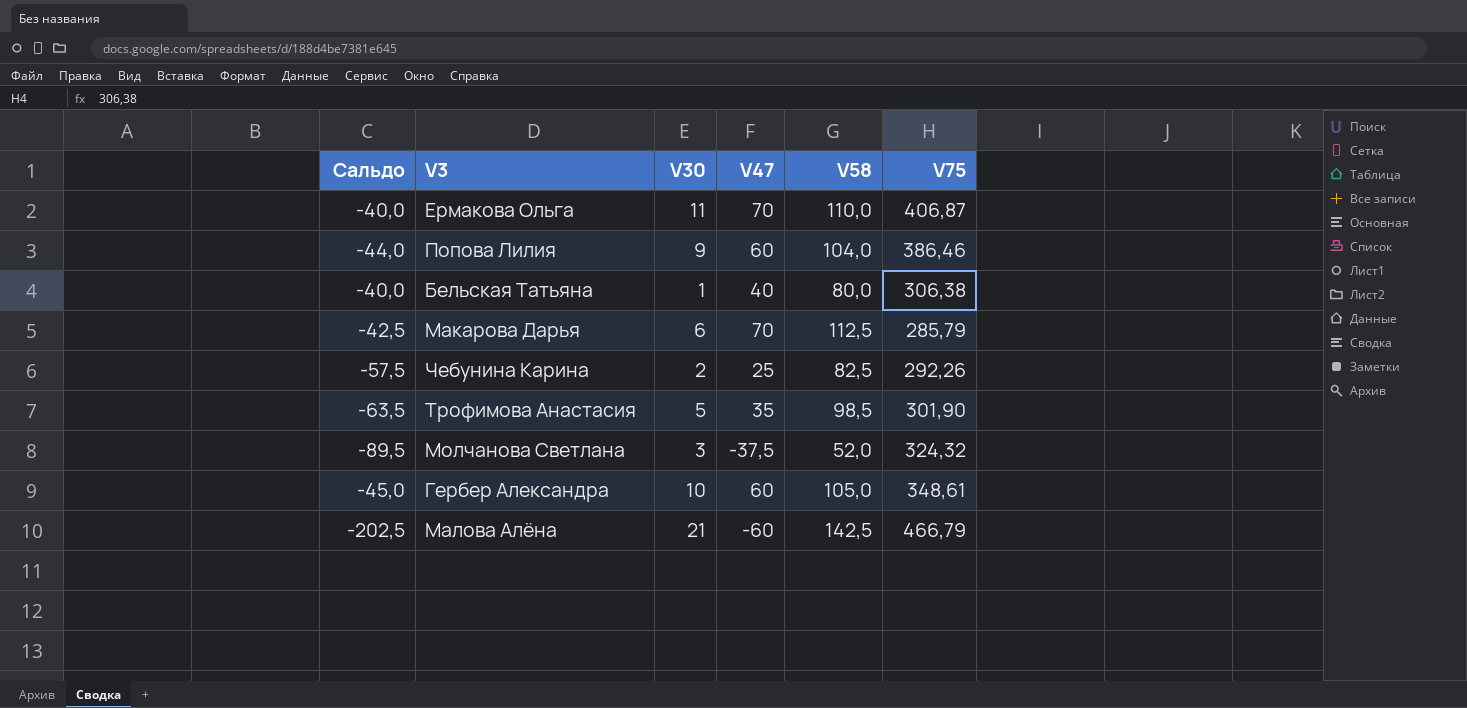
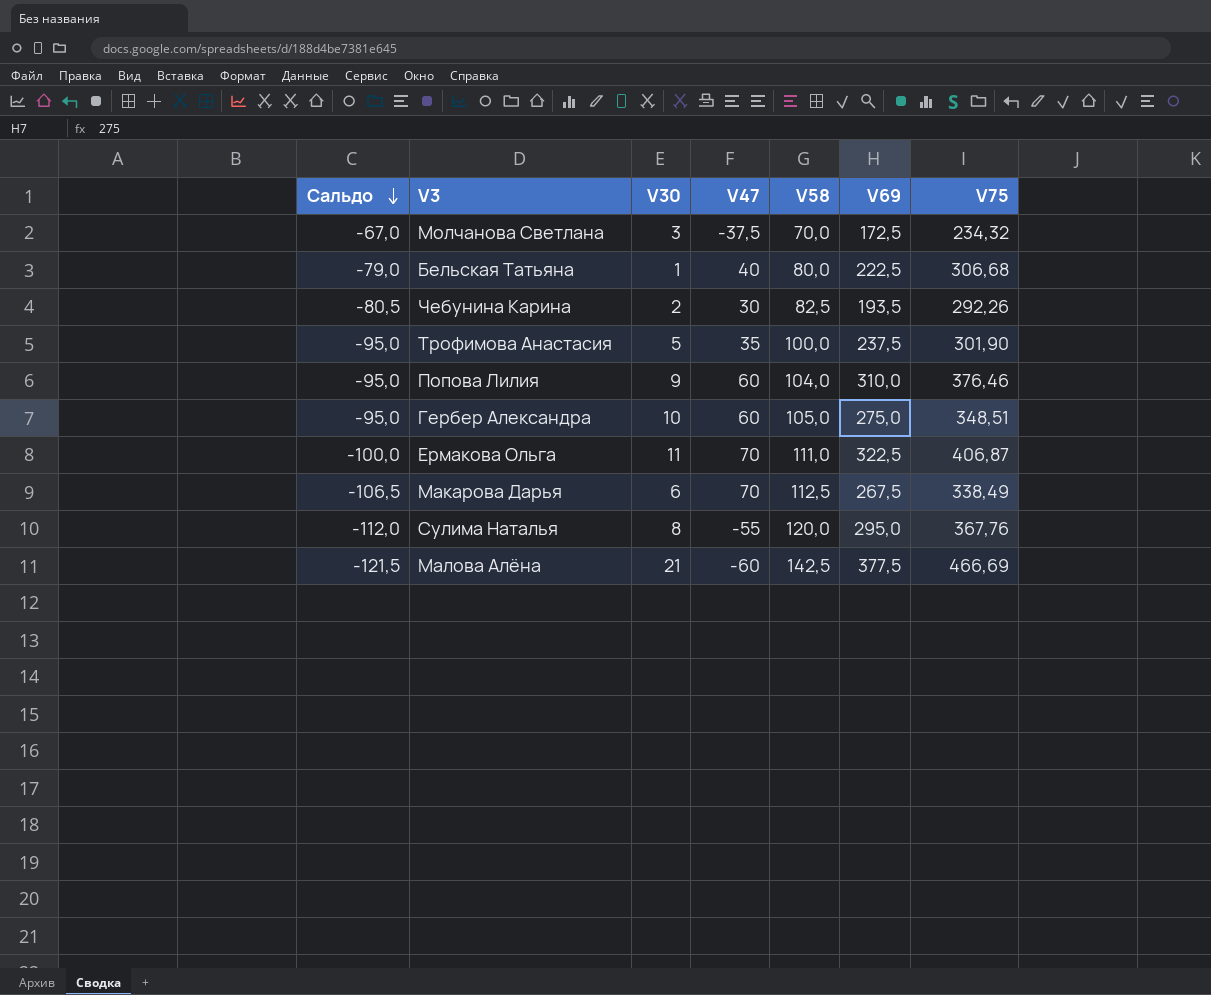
row order: none -> Сальдо descending
column Сальдо | formula: [V47] - [V58] -> [V30] - [V58]
column V69 | position: none -> 6
Молчанова Светлана | V58: 52,0 -> 70,0
Молчанова Светлана | V75: 324,32 -> 234,32
Бельская Татьяна | V75: 306,38 -> 306,68
Чебунина Карина | V47: 25 -> 30
Трофимова Анастасия | V58: 98,5 -> 100,0
Попова Лилия | V75: 386,46 -> 376,46
Гербер Александра | V75: 348,61 -> 348,51
Ермакова Ольга | V58: 110,0 -> 111,0
Макарова Дарья | V75: 285,79 -> 338,49
row Сулима Наталья: none -> -112,0 | 8 | -55 | 120,0 | 295,0 | 367,76
Малова Алёна | V75: 466,79 -> 466,69

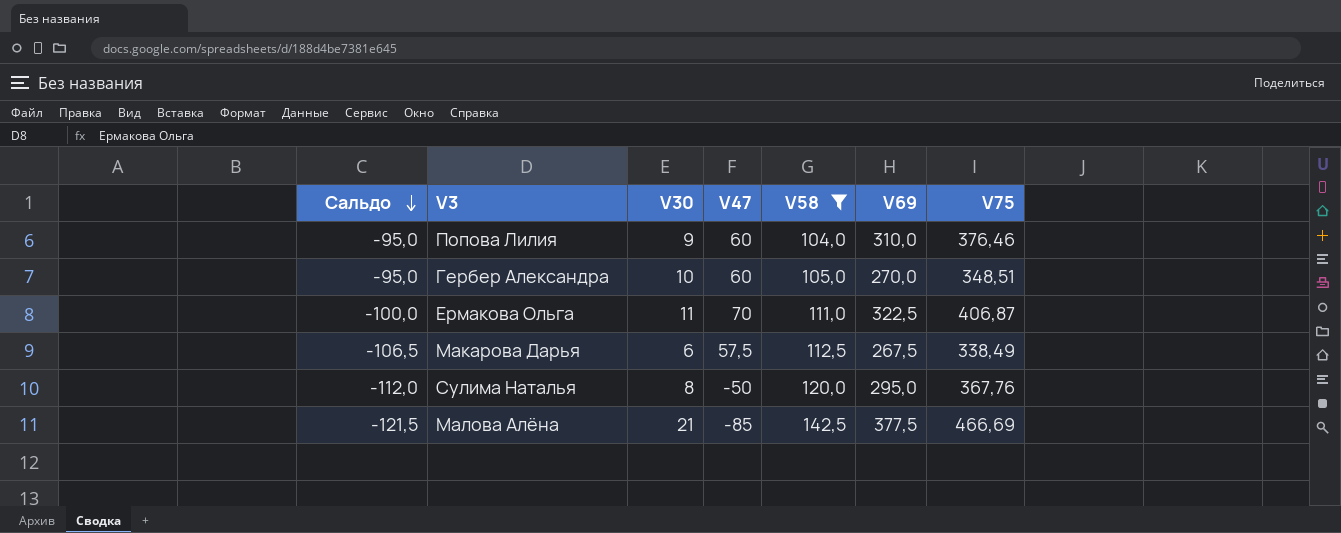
filter: none -> V58 >= 104,0
Гербер Александра | V69: 275,0 -> 270,0
Макарова Дарья | V47: 70 -> 57,5
Сулима Наталья | V47: -55 -> -50
Малова Алёна | V47: -60 -> -85

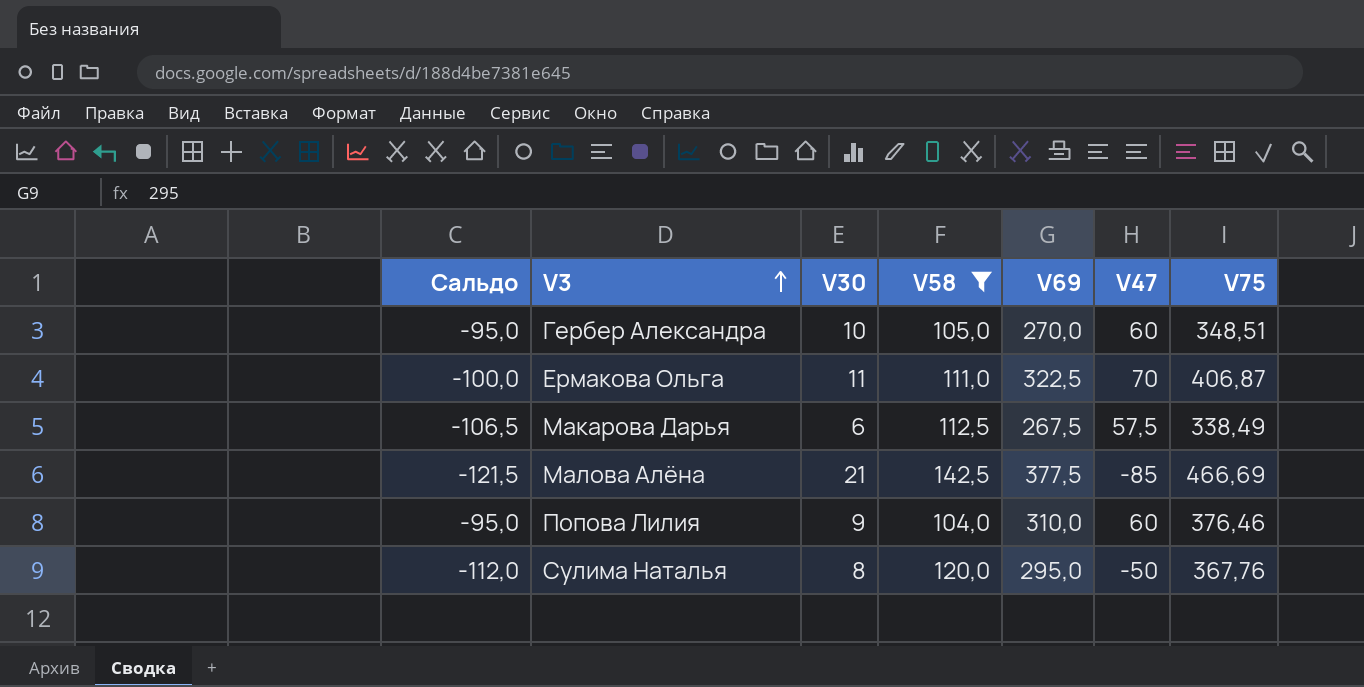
row order: Сальдо descending -> V3 ascending
column V47 | position: 4 -> 6

